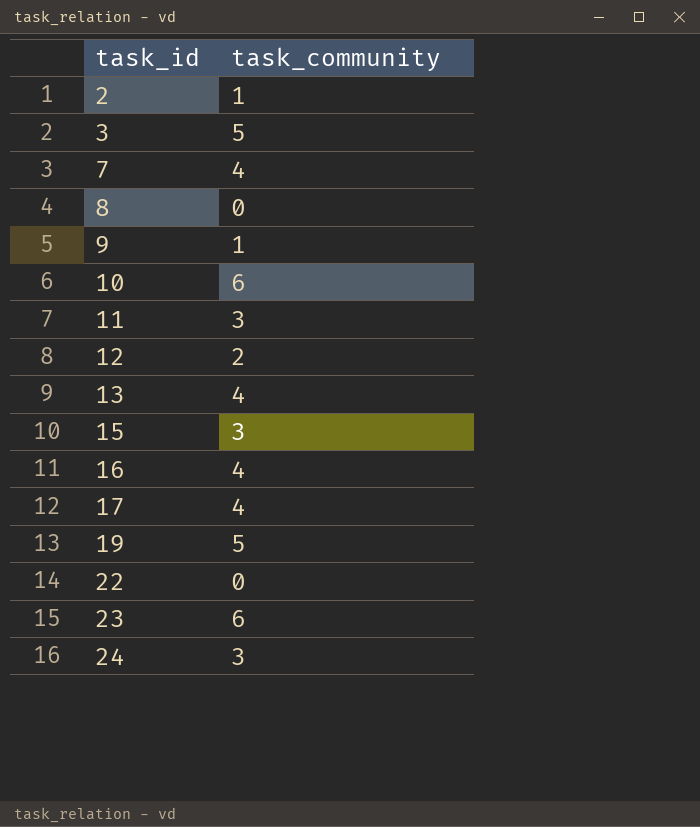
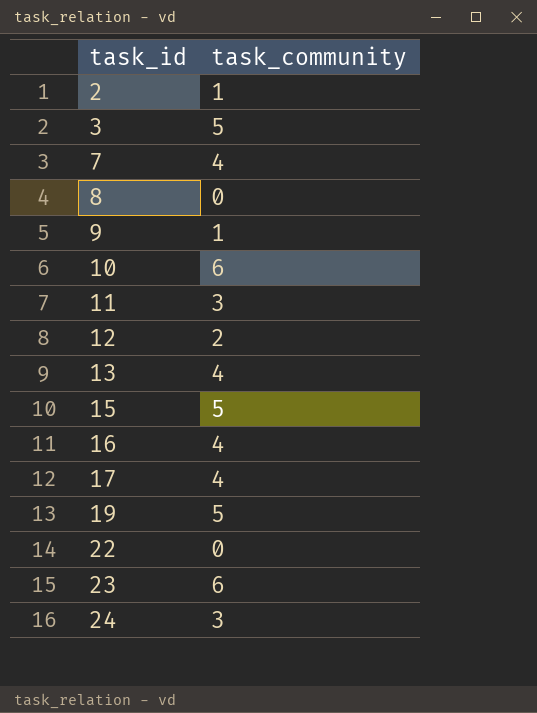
15 | task_community: 3 -> 5

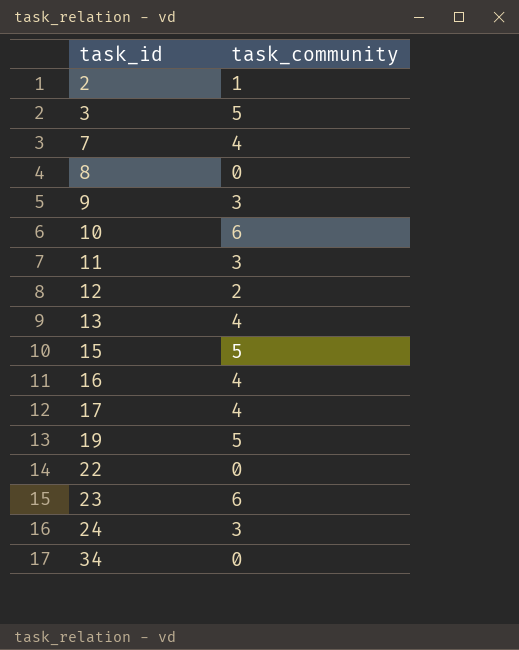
9 | task_community: 1 -> 3
row 34: none -> 0

